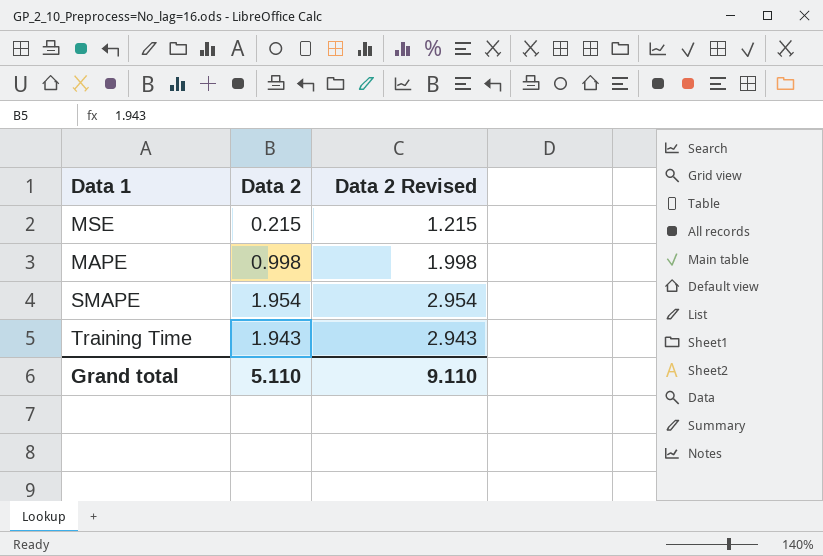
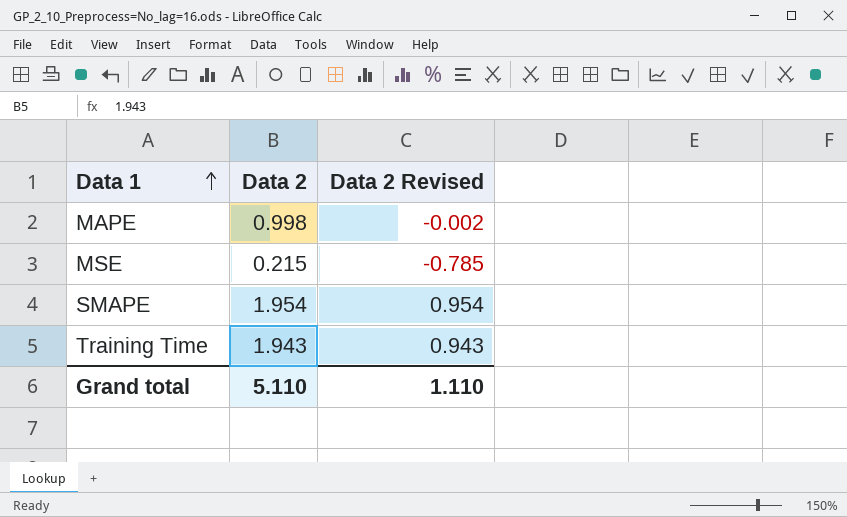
row order: none -> Data 1 ascending
column Data 2 Revised | formula: [Data 2] + 1 -> [Data 2] - 1
Grand total | Data 2 Revised: 9.110 -> 1.110

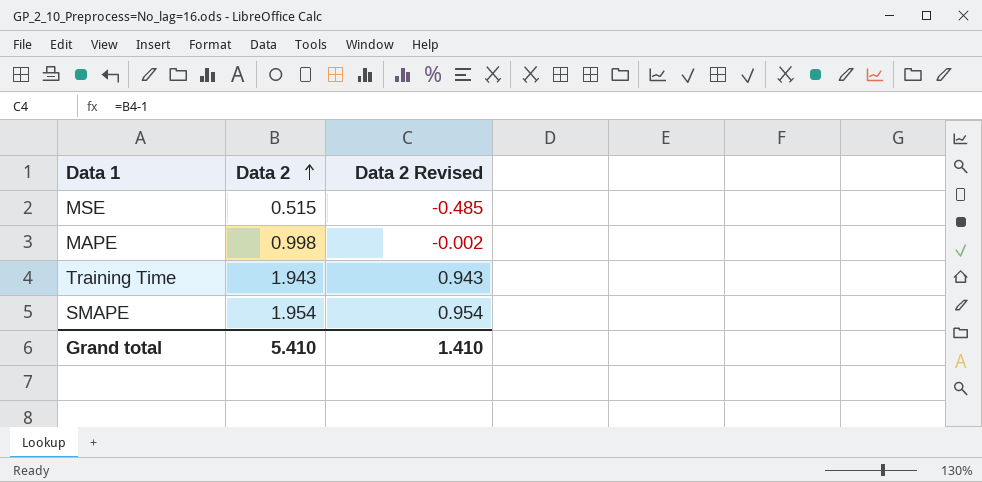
row order: Data 1 ascending -> Data 2 ascending
MSE | Data 2: 0.215 -> 0.515
MSE | Data 2 Revised: -0.785 -> -0.485
Grand total | Data 2: 5.110 -> 5.410
Grand total | Data 2 Revised: 1.110 -> 1.410

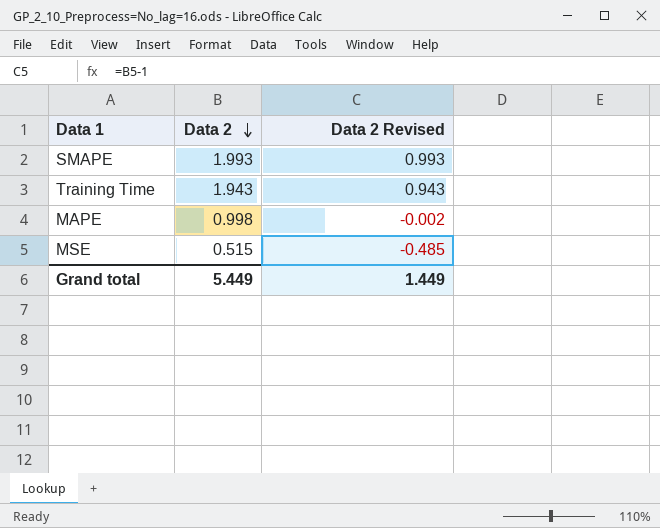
row order: Data 2 ascending -> Data 2 descending
SMAPE | Data 2: 1.954 -> 1.993
SMAPE | Data 2 Revised: 0.954 -> 0.993
Grand total | Data 2: 5.410 -> 5.449
Grand total | Data 2 Revised: 1.410 -> 1.449

